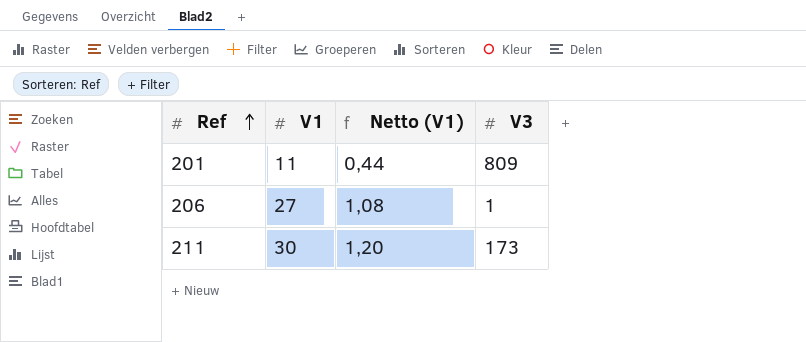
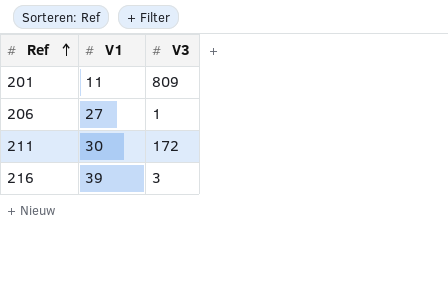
column Netto (V1) | formula: [V1] * 0,04 -> none
211 | V3: 173 -> 172
row 216: none -> 39 | 3

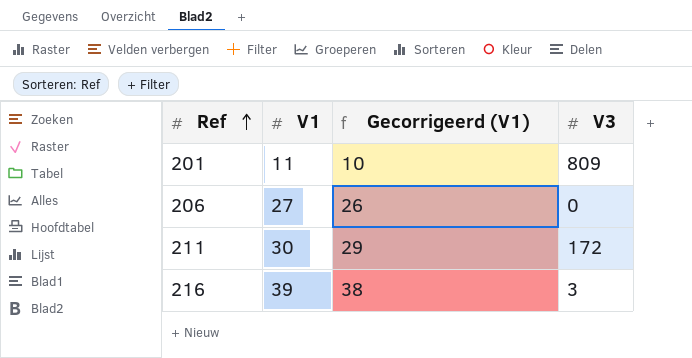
column Gecorrigeerd (V1) | formula: none -> [V1] - 1
206 | V3: 1 -> 0

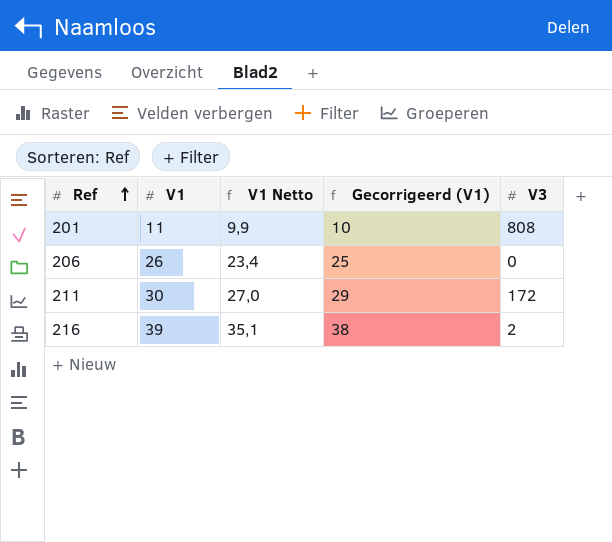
column V1 Netto | formula: none -> [V1] * 0,9
201 | V3: 809 -> 808
206 | V1: 27 -> 26
206 | Gecorrigeerd (V1): 26 -> 25
216 | V3: 3 -> 2

